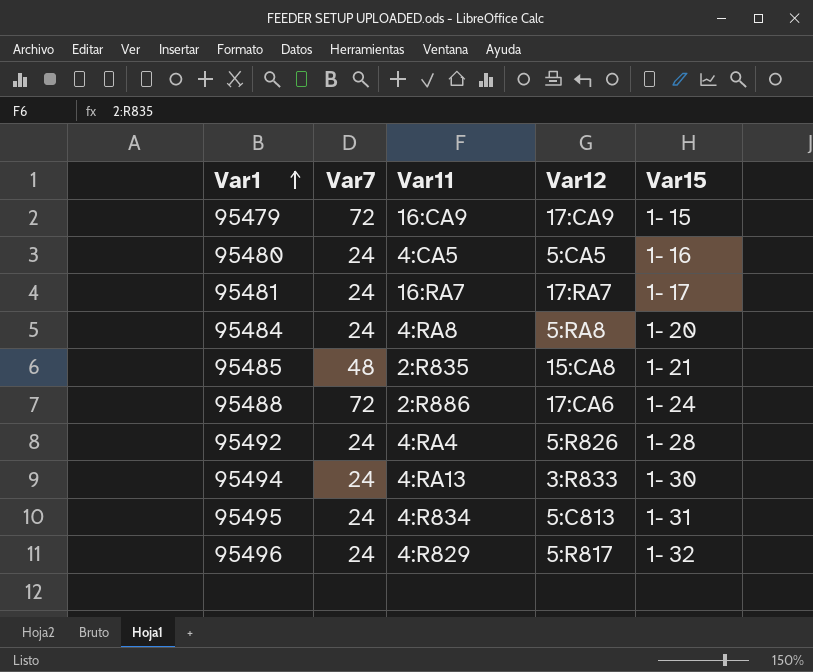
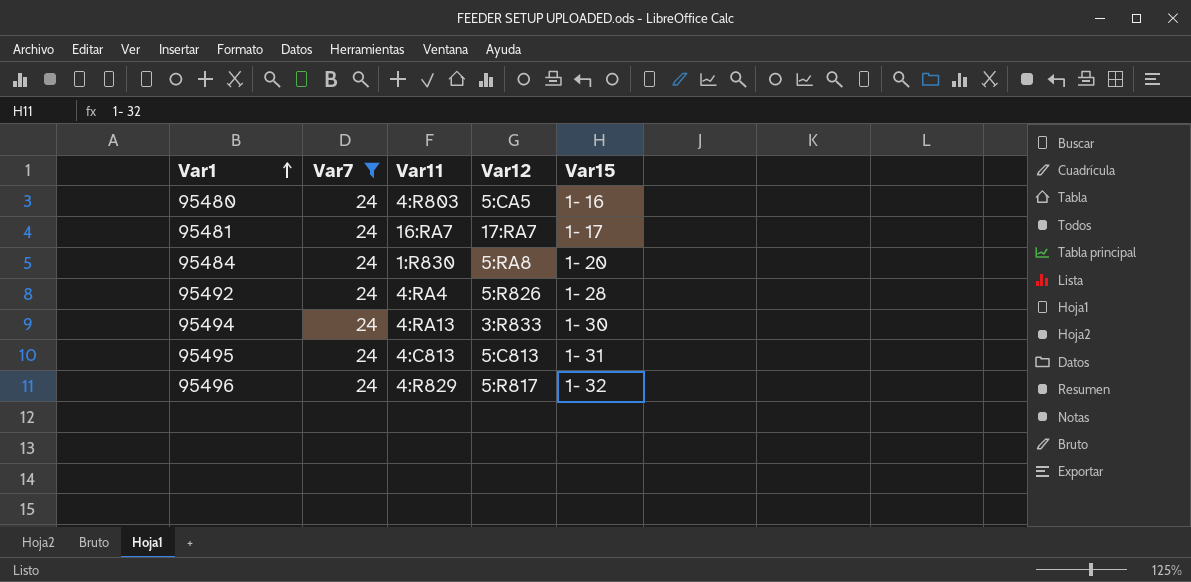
filter: none -> Var7 = 24
95480 | Var11: 4:CA5 -> 4:R803
95484 | Var11: 4:RA8 -> 1:R830
95495 | Var11: 4:R834 -> 4:C813

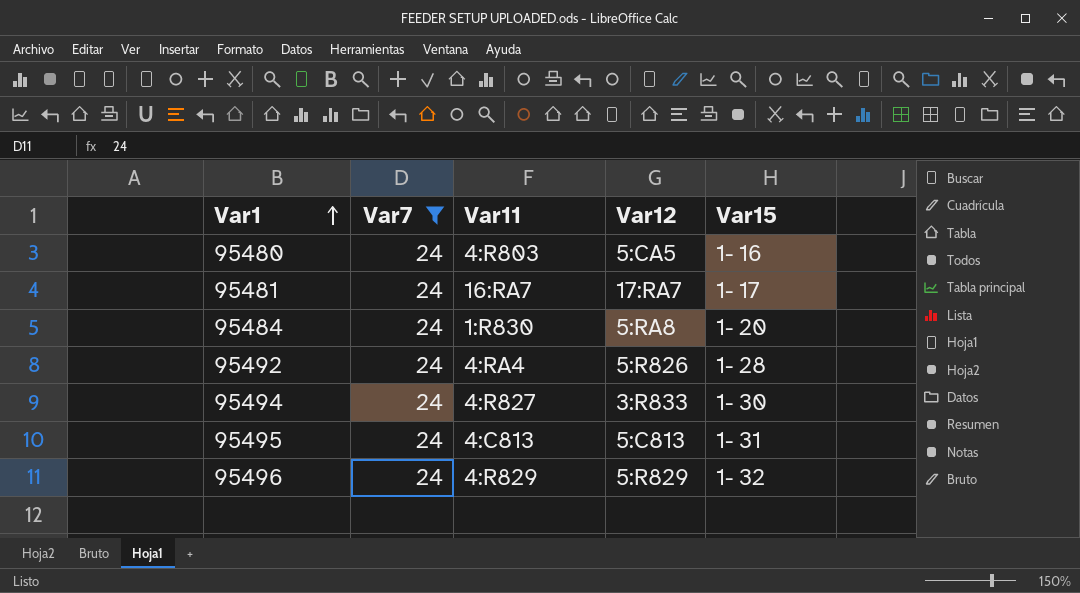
95494 | Var11: 4:RA13 -> 4:R827
95496 | Var12: 5:R817 -> 5:R829

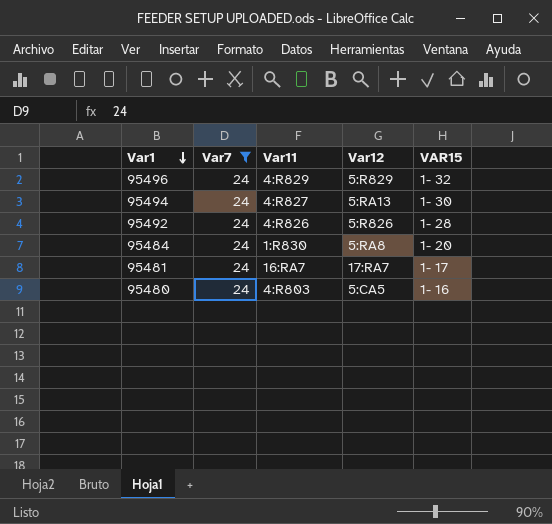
row order: Var1 ascending -> Var1 descending
column name: Var15 -> VAR15
row 95495: 24 | 4:C813 | 5:C813 | 1- 31 -> none
95494 | Var12: 3:R833 -> 5:RA13
95492 | Var11: 4:RA4 -> 4:R826

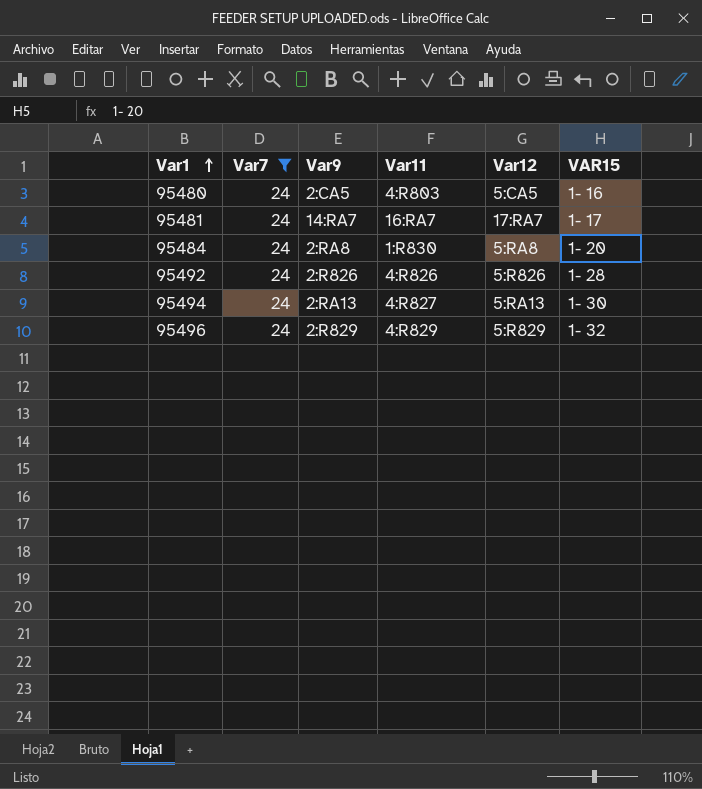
row order: Var1 descending -> Var1 ascending
column Var9 | position: none -> 3

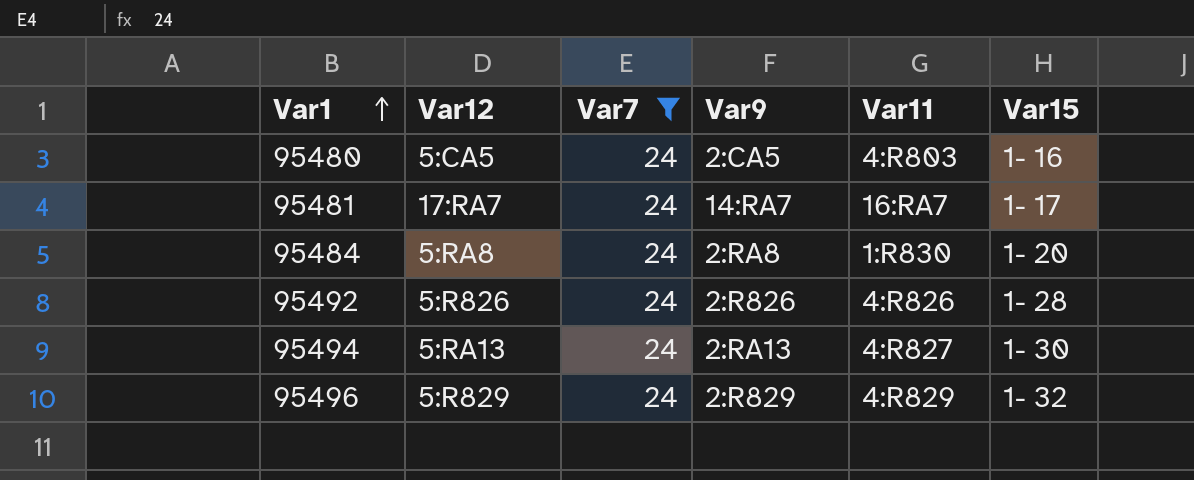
column Var12 | position: 5 -> 2
column name: VAR15 -> Var15

